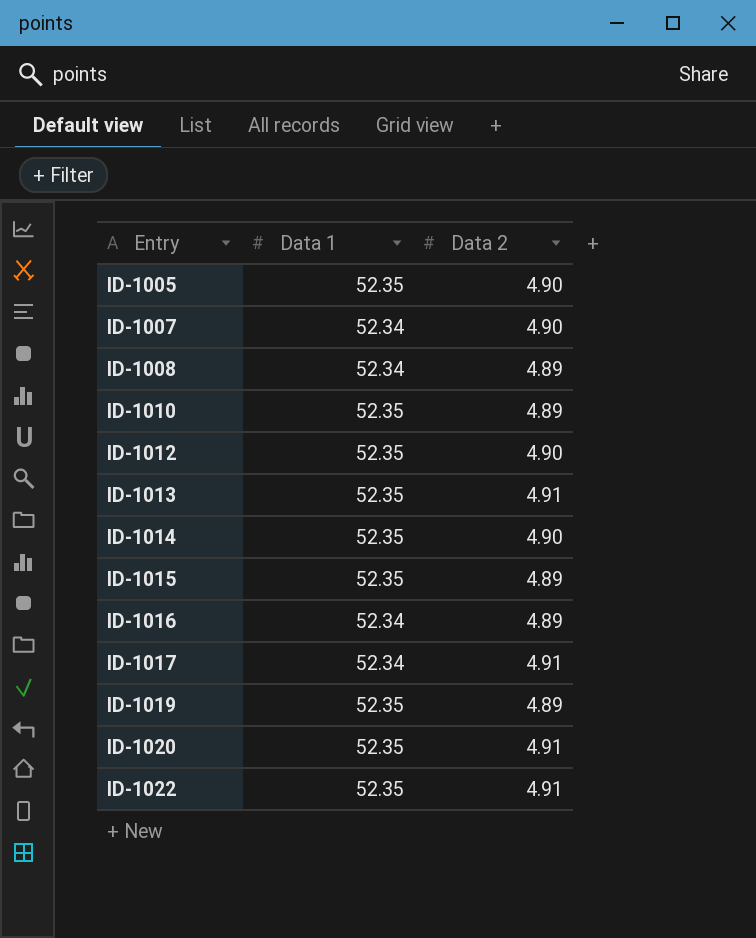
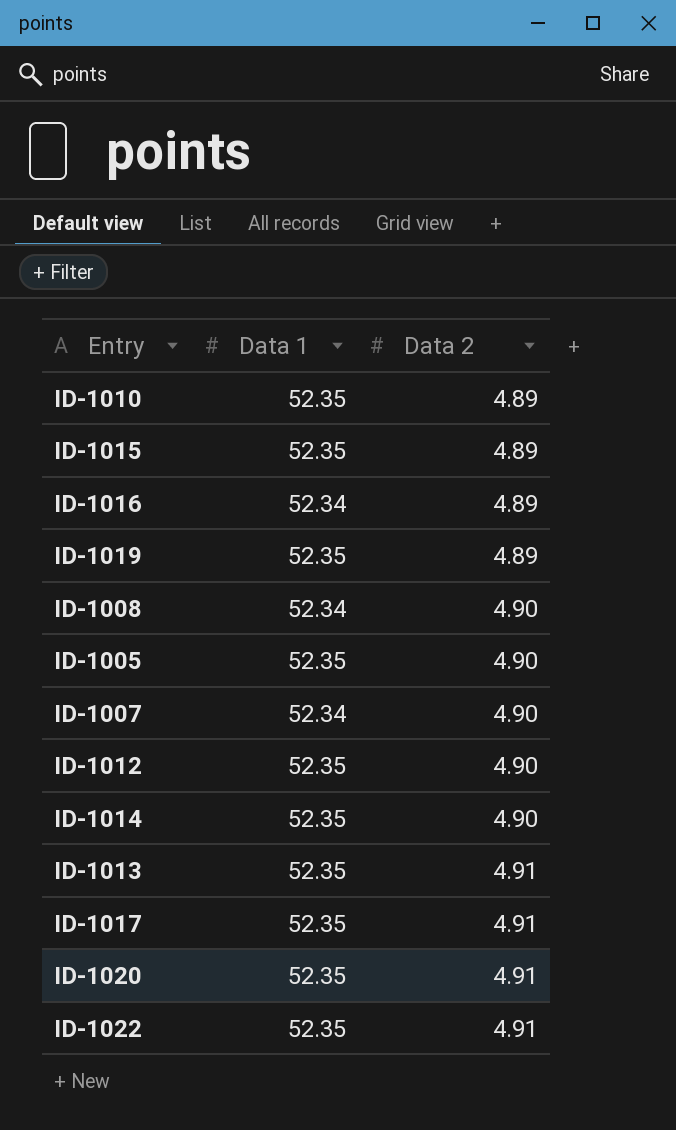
row order: Entry ascending -> Data 2 ascending
ID-1008 | Data 2: 4.89 -> 4.90
ID-1017 | Data 1: 52.34 -> 52.35

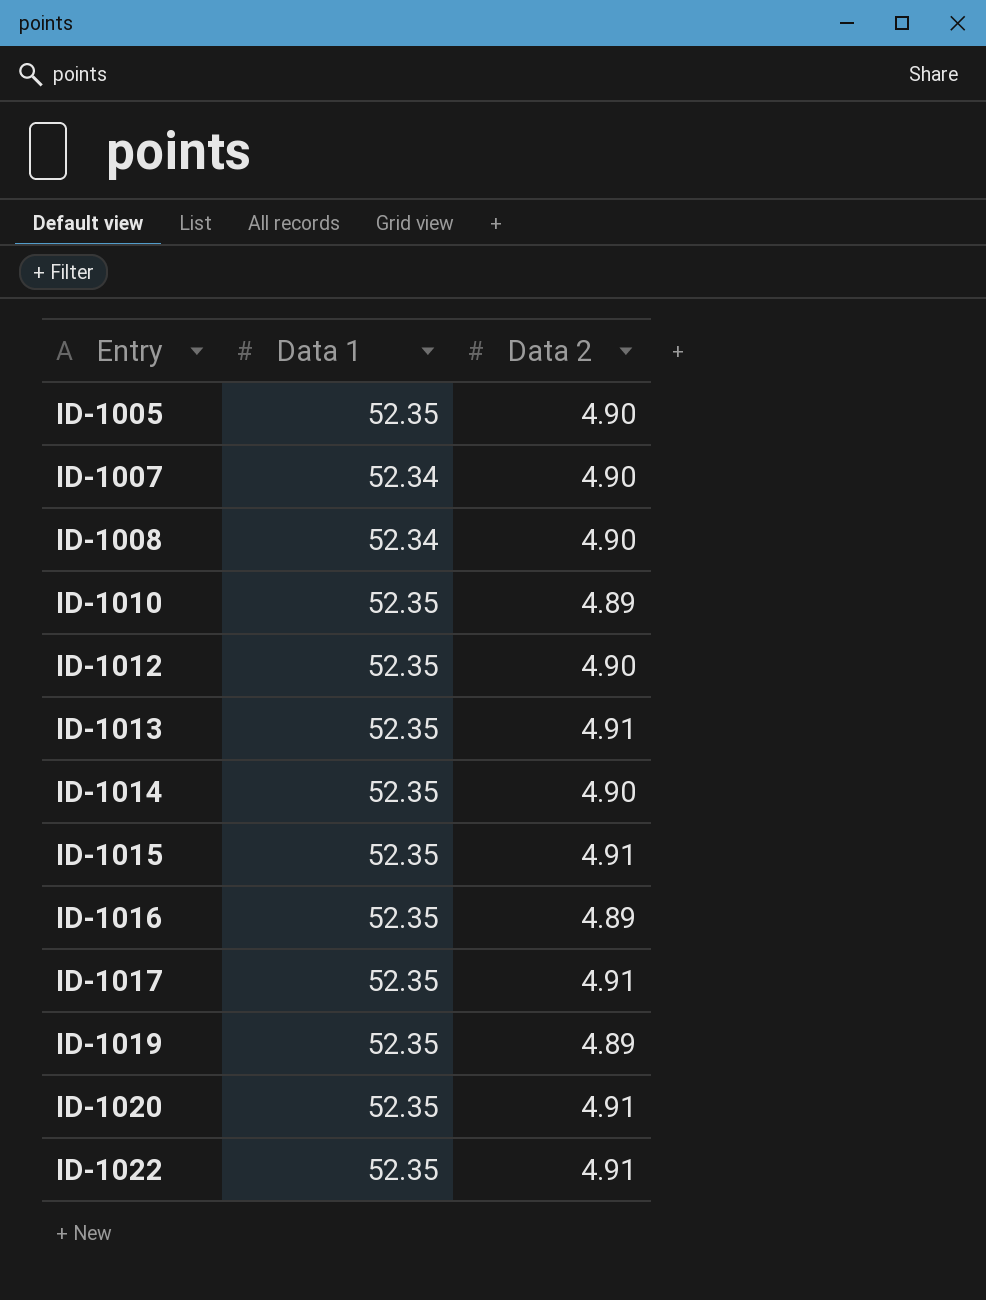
row order: Data 2 ascending -> Entry ascending
ID-1015 | Data 2: 4.89 -> 4.91
ID-1016 | Data 1: 52.34 -> 52.35

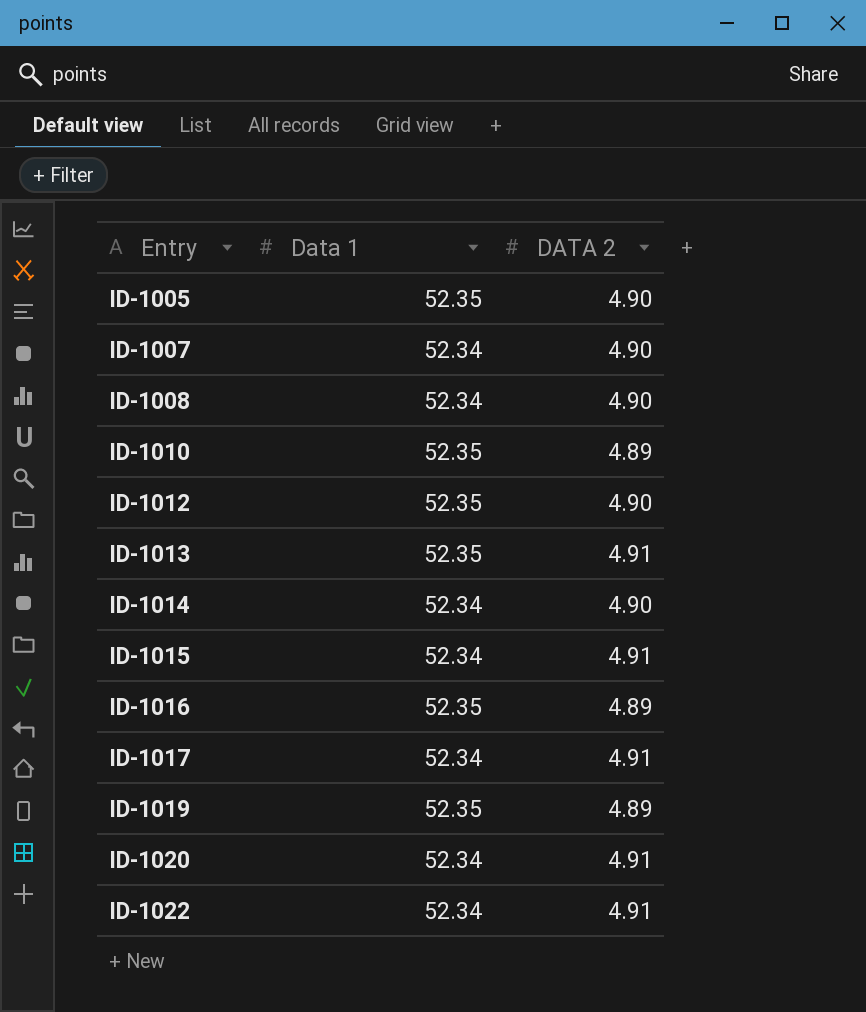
column name: Data 2 -> DATA 2
ID-1014 | Data 1: 52.35 -> 52.34
ID-1015 | Data 1: 52.35 -> 52.34
ID-1017 | Data 1: 52.35 -> 52.34
ID-1020 | Data 1: 52.35 -> 52.34
ID-1022 | Data 1: 52.35 -> 52.34

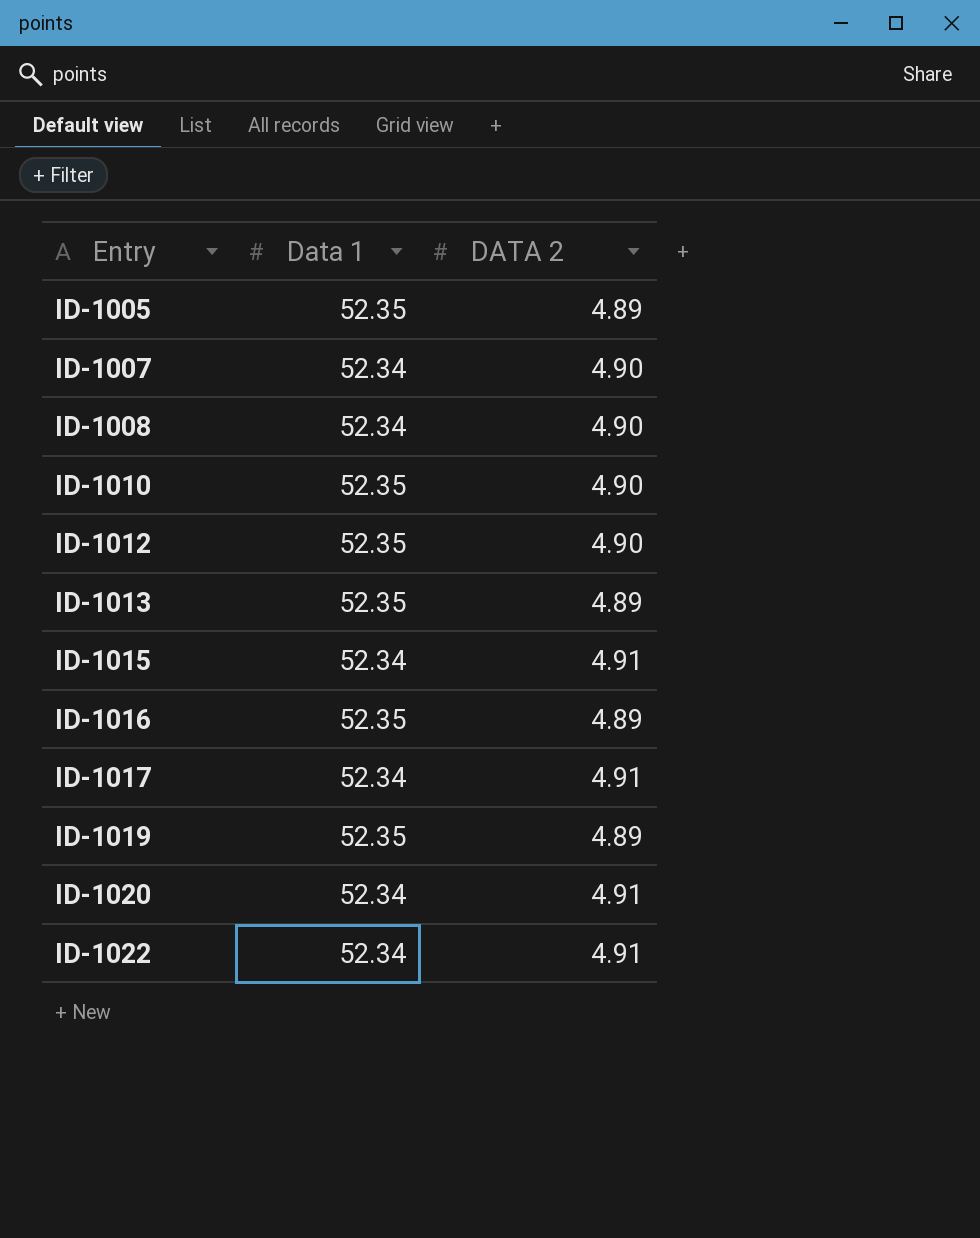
row ID-1014: 52.34 | 4.90 -> none
ID-1005 | DATA 2: 4.90 -> 4.89
ID-1010 | DATA 2: 4.89 -> 4.90
ID-1013 | DATA 2: 4.91 -> 4.89

